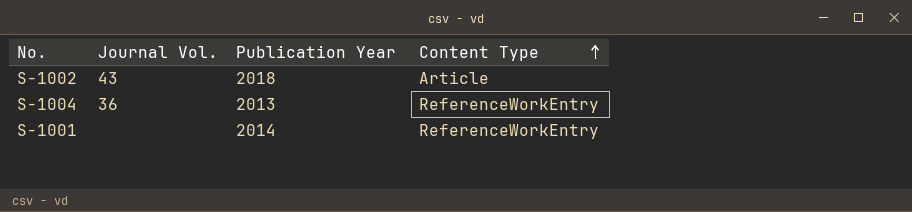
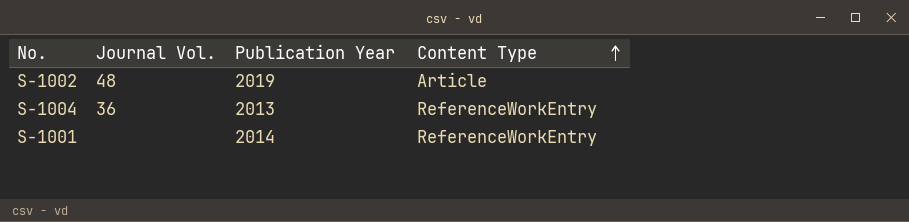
S-1002 | Journal Vol.: 43 -> 48
S-1002 | Publication Year: 2018 -> 2019

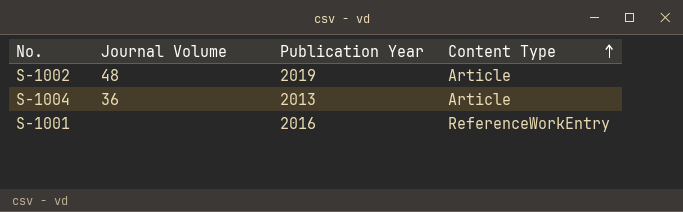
column name: Journal Vol. -> Journal Volume
S-1004 | Content Type: ReferenceWorkEntry -> Article
S-1001 | Publication Year: 2014 -> 2016

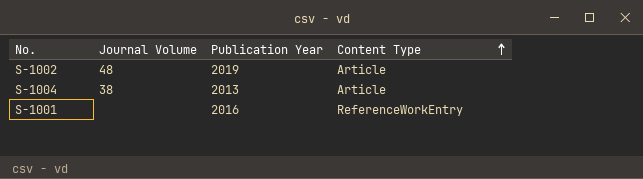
S-1004 | Journal Volume: 36 -> 38

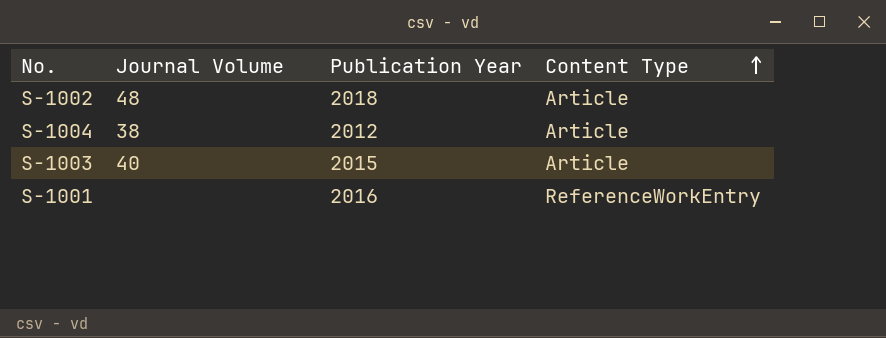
S-1002 | Publication Year: 2019 -> 2018
S-1004 | Publication Year: 2013 -> 2012
row S-1003: none -> 40 | 2015 | Article

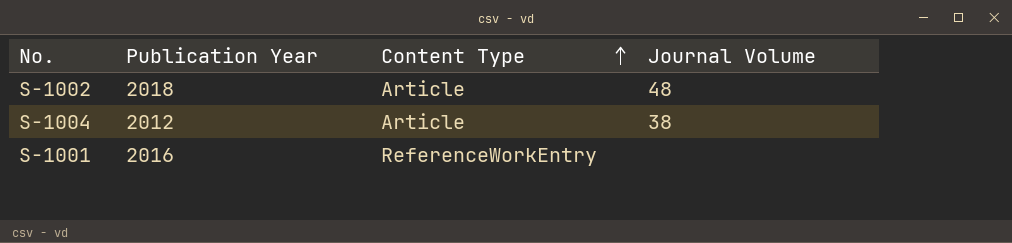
column Journal Volume | position: 2 -> 4
row S-1003: 40 | 2015 | Article -> none

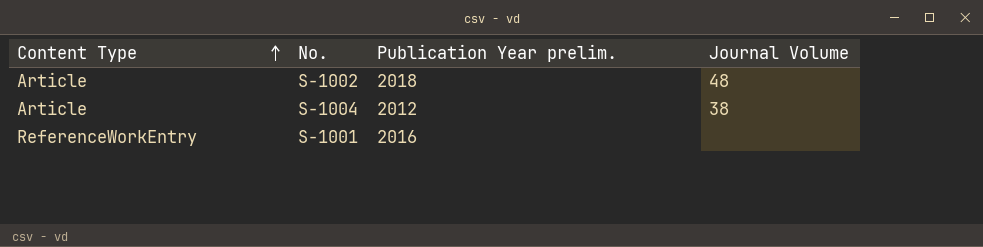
column Content Type | position: 3 -> 1
column name: Publication Year -> Publication Year prelim.

